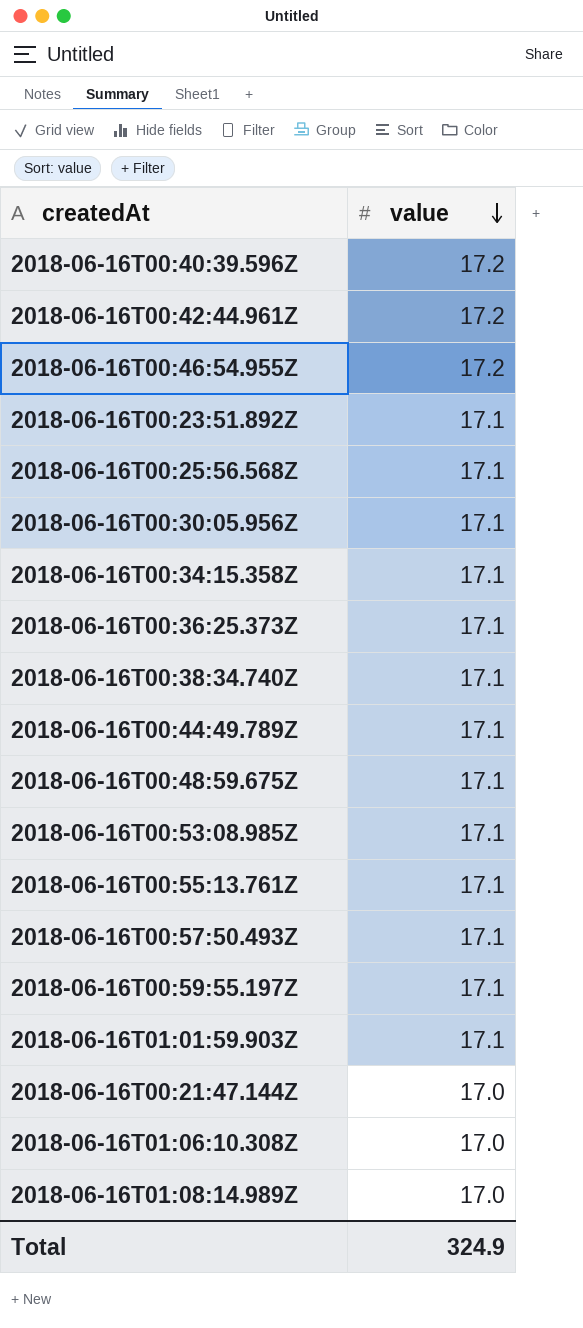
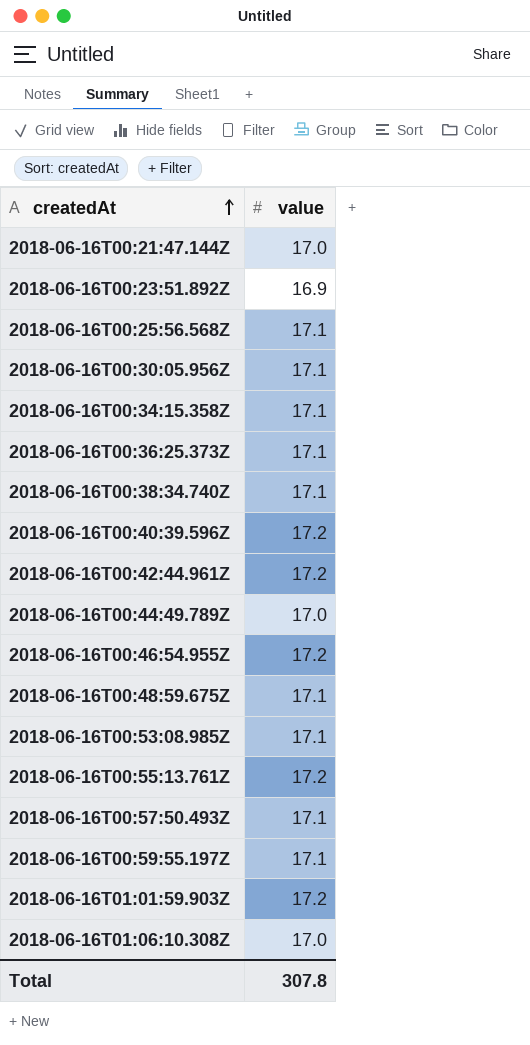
row order: value descending -> createdAt ascending
row 2018-06-16T01:08:14.989Z: 17.0 -> none
2018-06-16T00:23:51.892Z | value: 17.1 -> 16.9
2018-06-16T00:44:49.789Z | value: 17.1 -> 17.0
2018-06-16T00:55:13.761Z | value: 17.1 -> 17.2
2018-06-16T01:01:59.903Z | value: 17.1 -> 17.2
Total | value: 324.9 -> 307.8

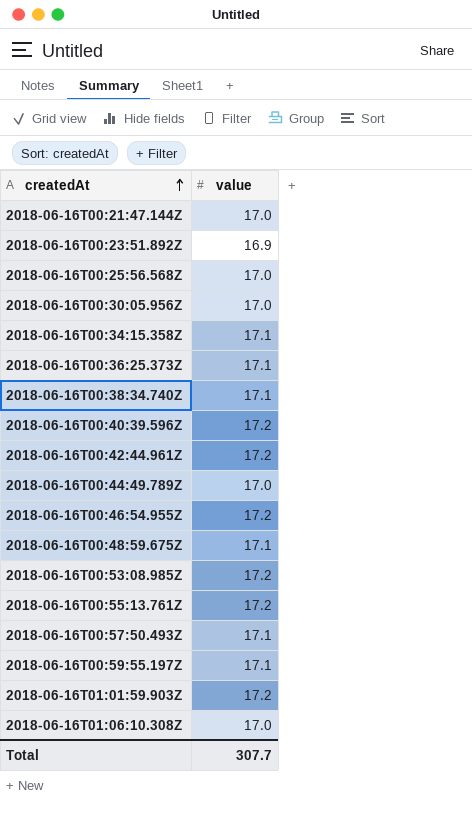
2018-06-16T00:25:56.568Z | value: 17.1 -> 17.0
2018-06-16T00:30:05.956Z | value: 17.1 -> 17.0
2018-06-16T00:53:08.985Z | value: 17.1 -> 17.2
Total | value: 307.8 -> 307.7

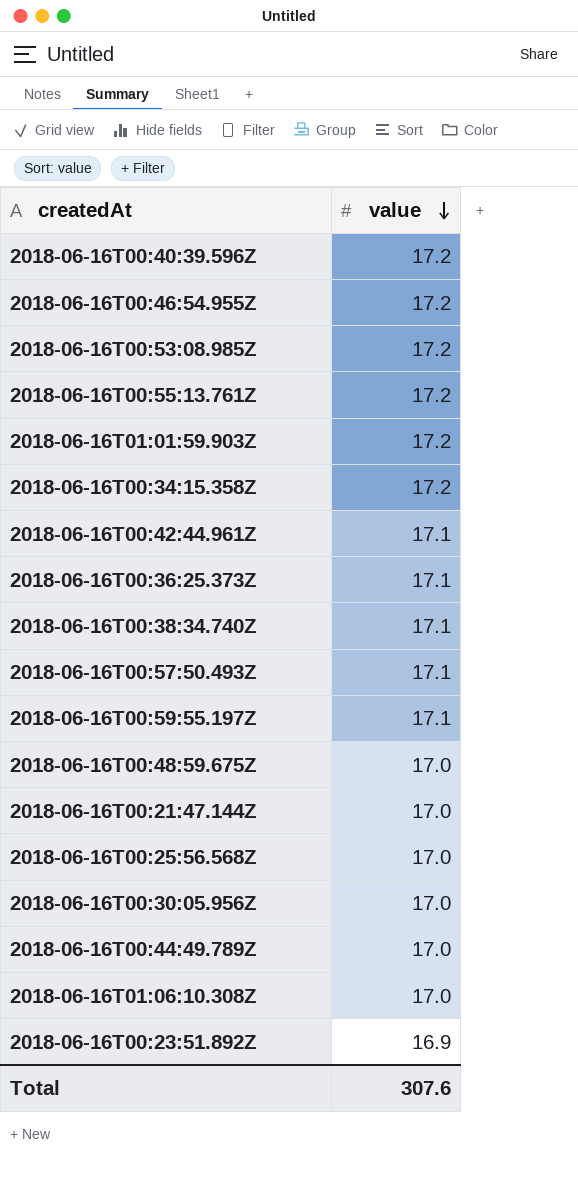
row order: createdAt ascending -> value descending
2018-06-16T00:34:15.358Z | value: 17.1 -> 17.2
2018-06-16T00:42:44.961Z | value: 17.2 -> 17.1
2018-06-16T00:48:59.675Z | value: 17.1 -> 17.0
Total | value: 307.7 -> 307.6

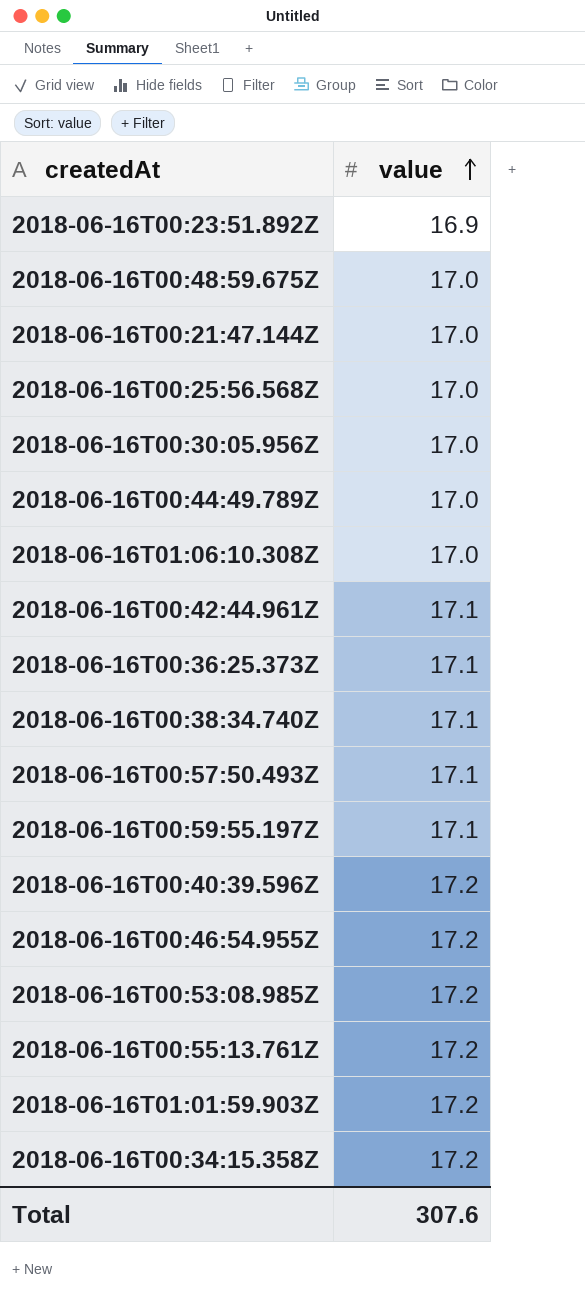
row order: value descending -> value ascending

